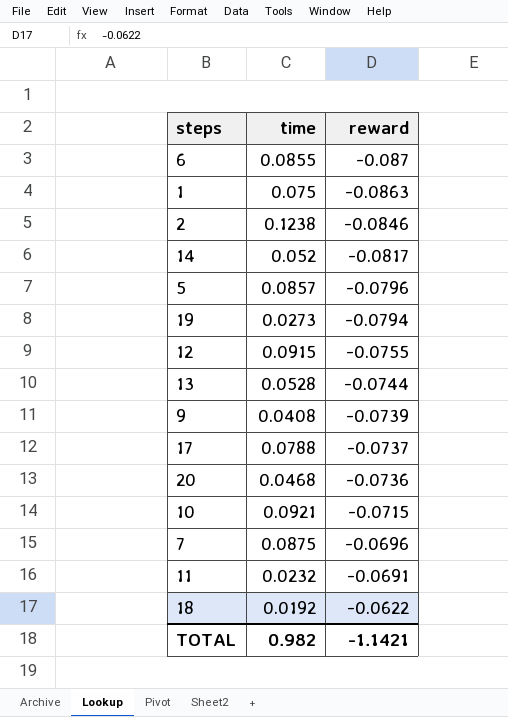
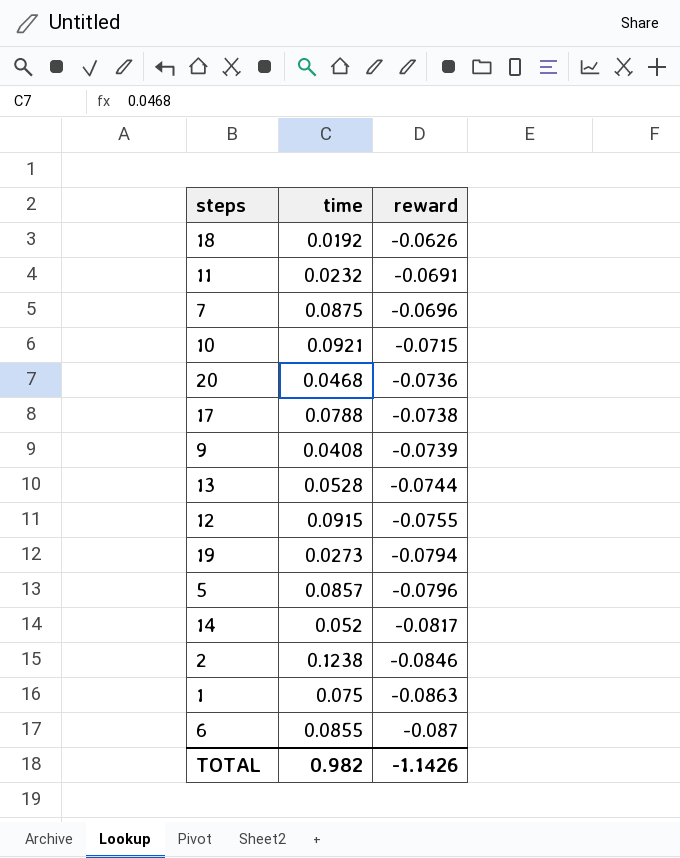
row order: reward ascending -> reward descending
18 | reward: -0.0622 -> -0.0626
17 | reward: -0.0737 -> -0.0738
TOTAL | reward: -1.1421 -> -1.1426

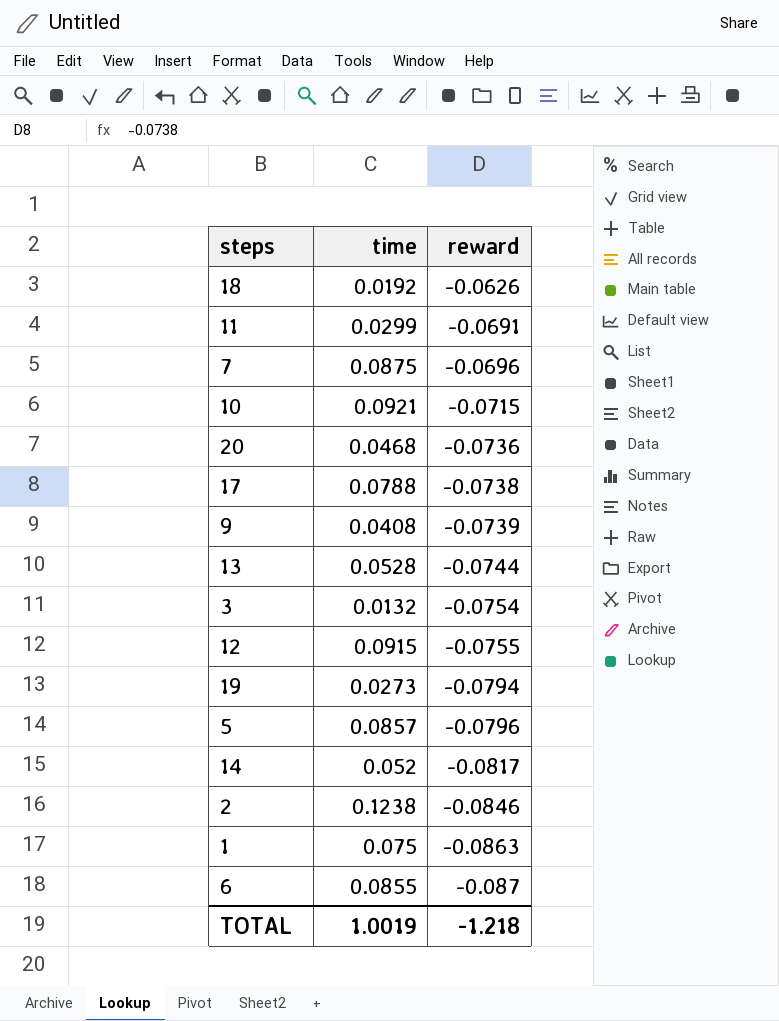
11 | time: 0.0232 -> 0.0299
row 3: none -> 0.0132 | -0.0754
TOTAL | time: 0.982 -> 1.0019
TOTAL | reward: -1.1426 -> -1.218

